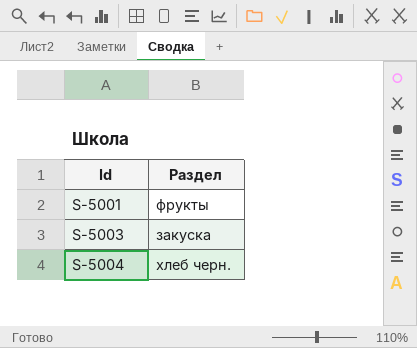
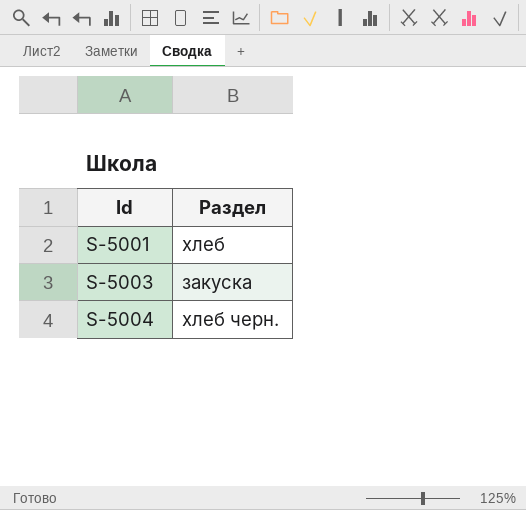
S-5001 | Раздел: фрукты -> хлеб

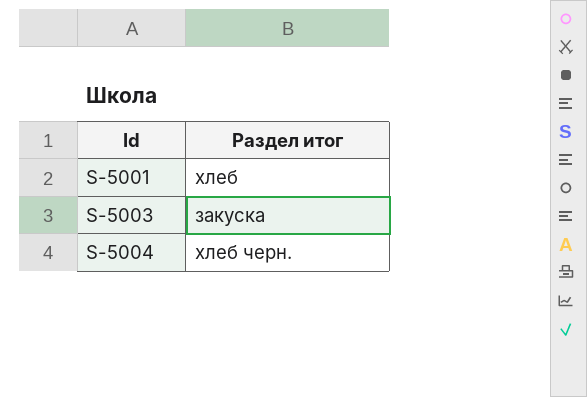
column name: Раздел -> Раздел итог

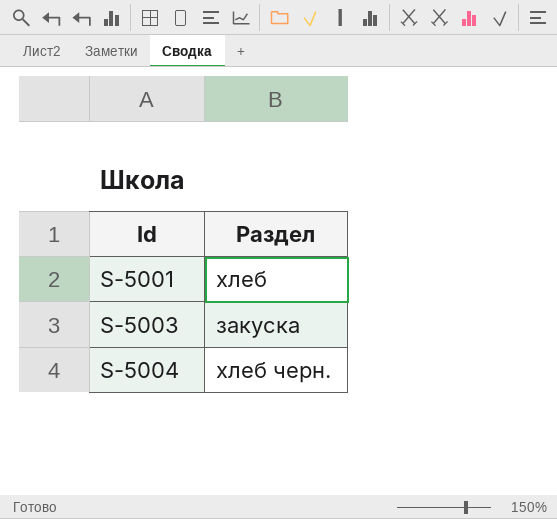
column name: Раздел итог -> Раздел

